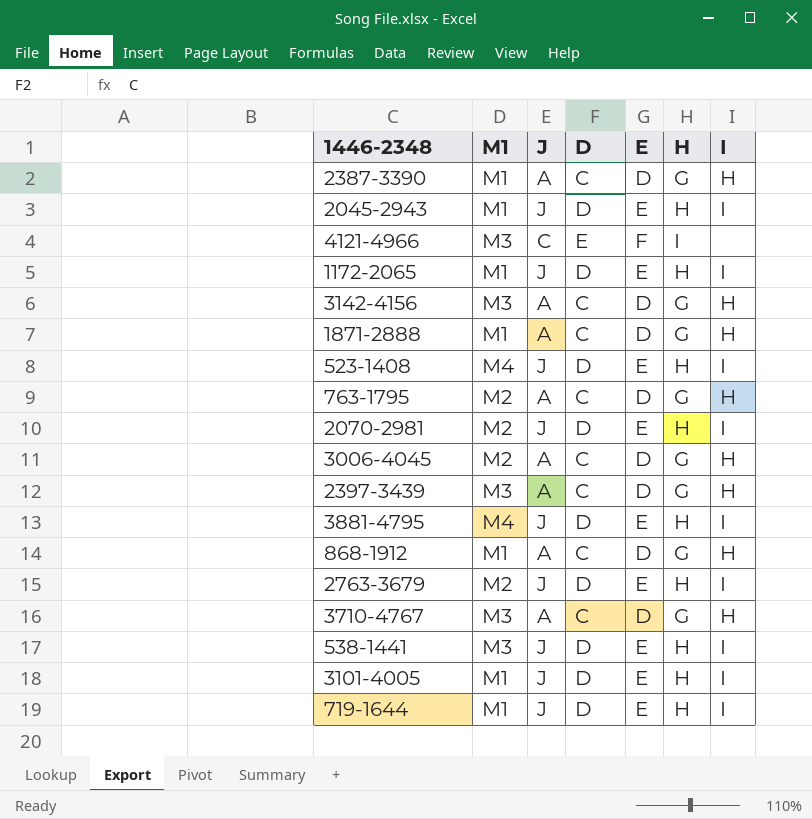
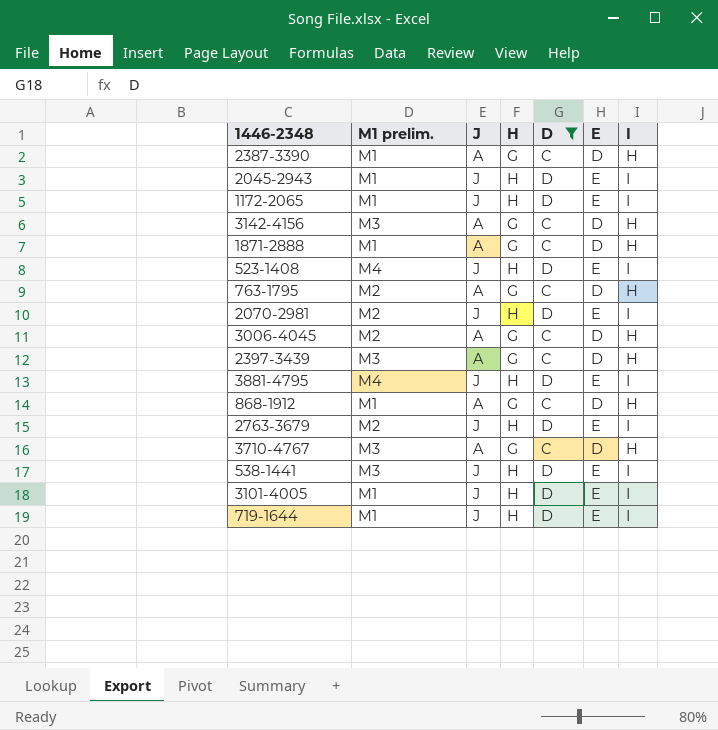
filter: none -> D != E
column name: M1 -> M1 prelim.
column H | position: 6 -> 4

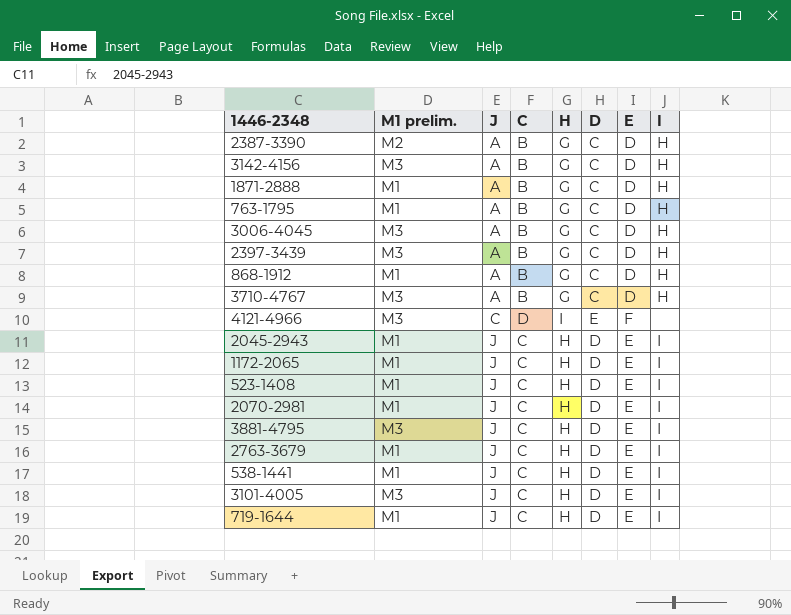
filter: D != E -> none
row order: none -> J ascending
column C | position: none -> 4
2387-3390 | M1 prelim.: M1 -> M2
763-1795 | M1 prelim.: M2 -> M1
3006-4045 | M1 prelim.: M2 -> M3
523-1408 | M1 prelim.: M4 -> M1
2070-2981 | M1 prelim.: M2 -> M1
3881-4795 | M1 prelim.: M4 -> M3
2763-3679 | M1 prelim.: M2 -> M1
538-1441 | M1 prelim.: M3 -> M1
3101-4005 | M1 prelim.: M1 -> M3

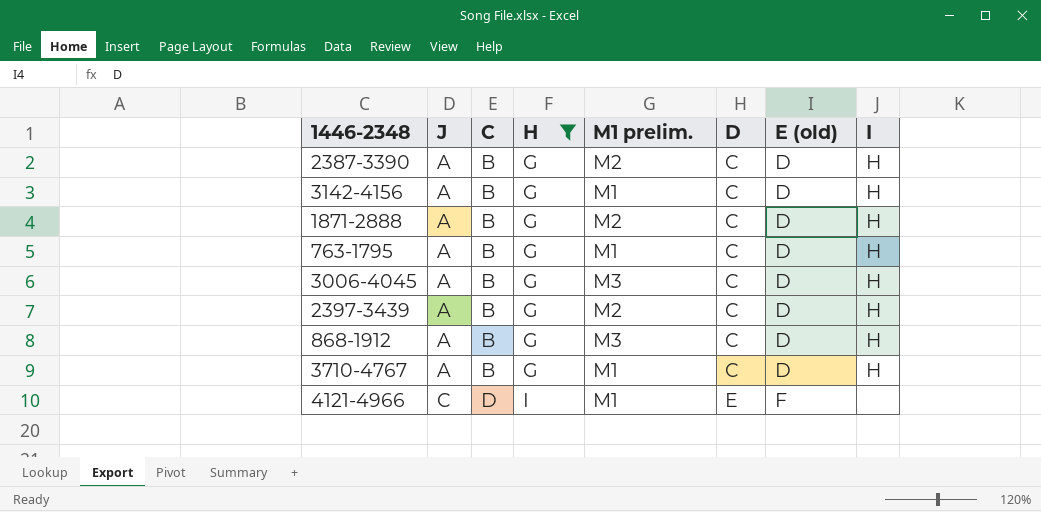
filter: none -> H != H
column M1 prelim. | position: 2 -> 5
column name: E -> E (old)
3142-4156 | M1 prelim.: M3 -> M1
1871-2888 | M1 prelim.: M1 -> M2
2397-3439 | M1 prelim.: M3 -> M2
868-1912 | M1 prelim.: M1 -> M3
3710-4767 | M1 prelim.: M3 -> M1
4121-4966 | M1 prelim.: M3 -> M1

